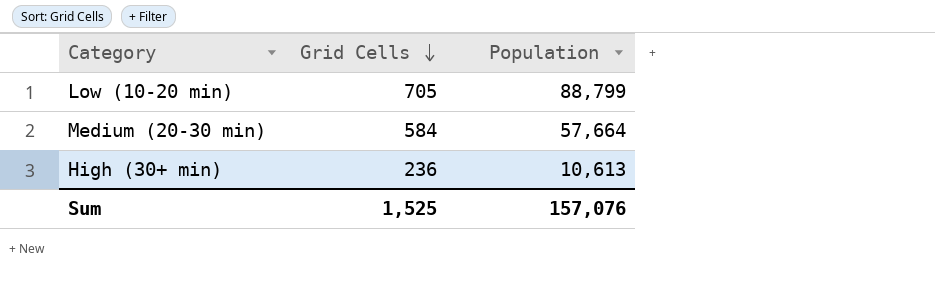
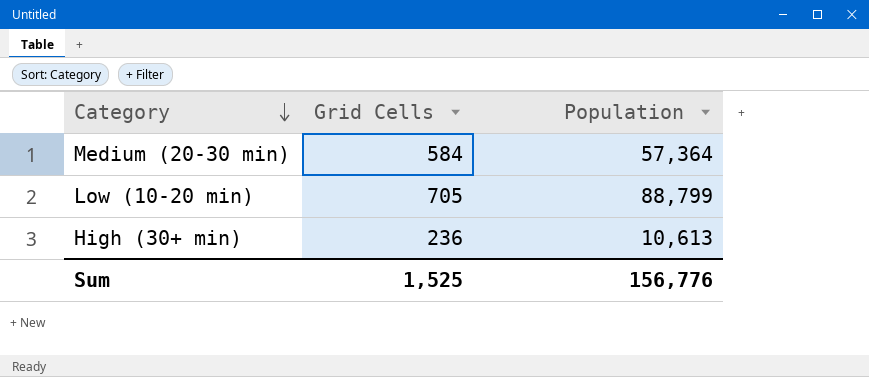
row order: Grid Cells descending -> Category descending
Medium (20-30 min) | Population: 57,664 -> 57,364
Sum | Population: 157,076 -> 156,776

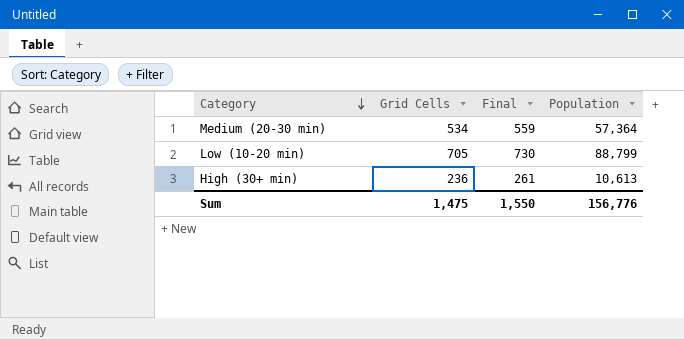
column Final | formula: none -> [Grid Cells] + 25
Medium (20-30 min) | Grid Cells: 584 -> 534
Sum | Grid Cells: 1,525 -> 1,475

